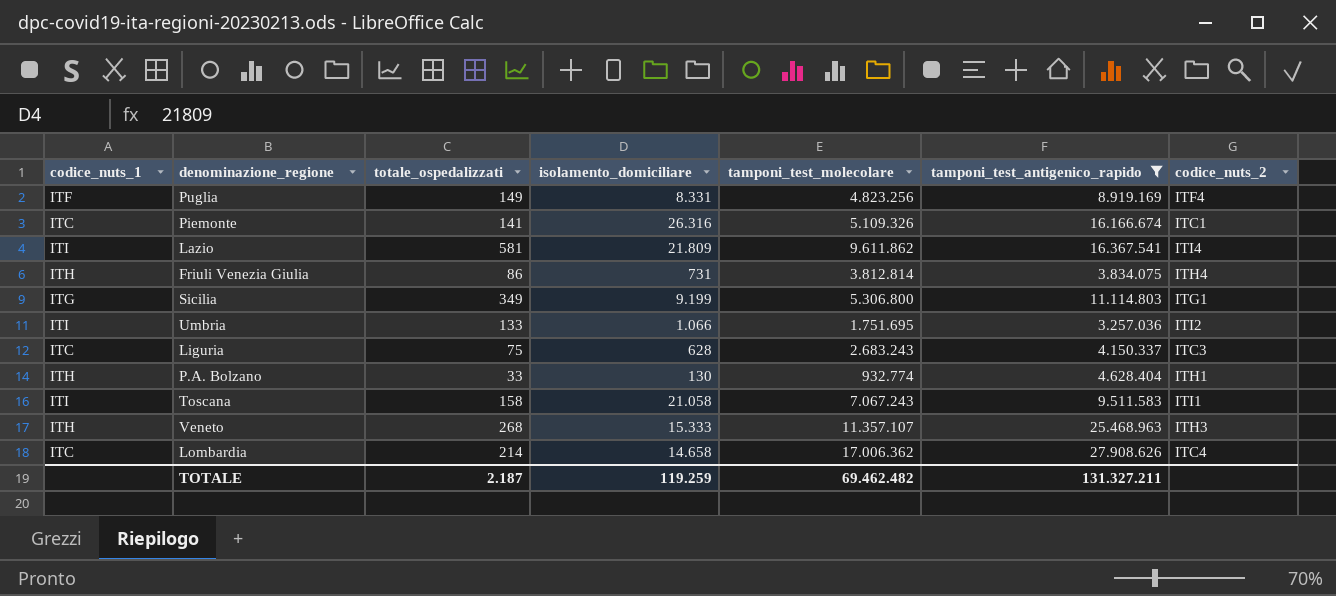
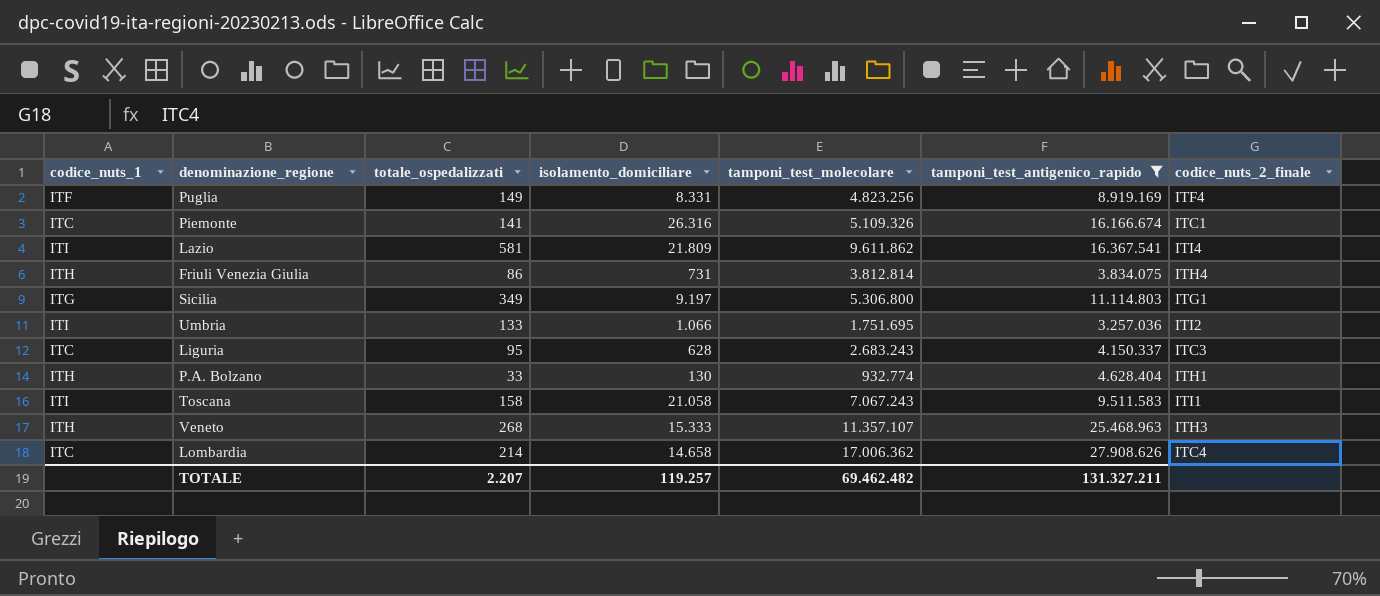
column name: codice_nuts_2 -> codice_nuts_2_finale
Sicilia | isolamento_domiciliare: 9.199 -> 9.197
Liguria | totale_ospedalizzati: 75 -> 95
TOTALE | totale_ospedalizzati: 2.187 -> 2.207
TOTALE | isolamento_domiciliare: 119.259 -> 119.257

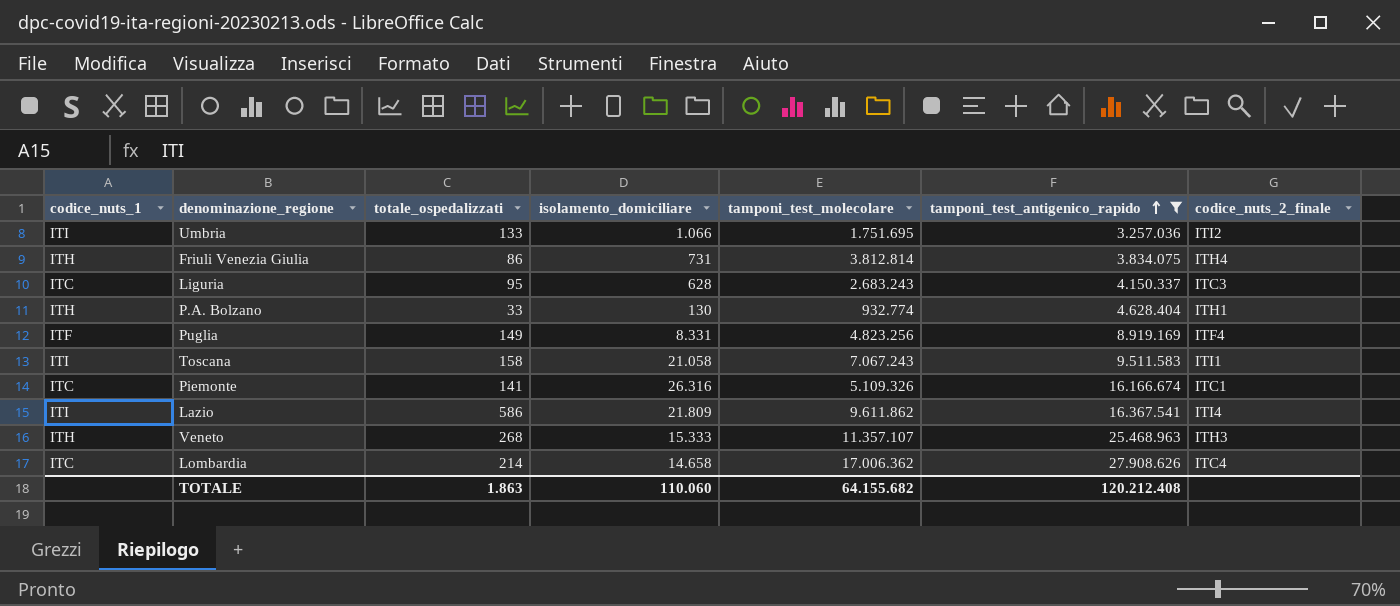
row order: none -> tamponi_test_antigenico_rapido ascending
row Sicilia: ITG | 349 | 9.197 | 5.306.800 | 11.114.803 | ITG1 -> none
Lazio | totale_ospedalizzati: 581 -> 586
TOTALE | totale_ospedalizzati: 2.207 -> 1.863
TOTALE | isolamento_domiciliare: 119.257 -> 110.060
TOTALE | tamponi_test_molecolare: 69.462.482 -> 64.155.682
TOTALE | tamponi_test_antigenico_rapido: 131.327.211 -> 120.212.408

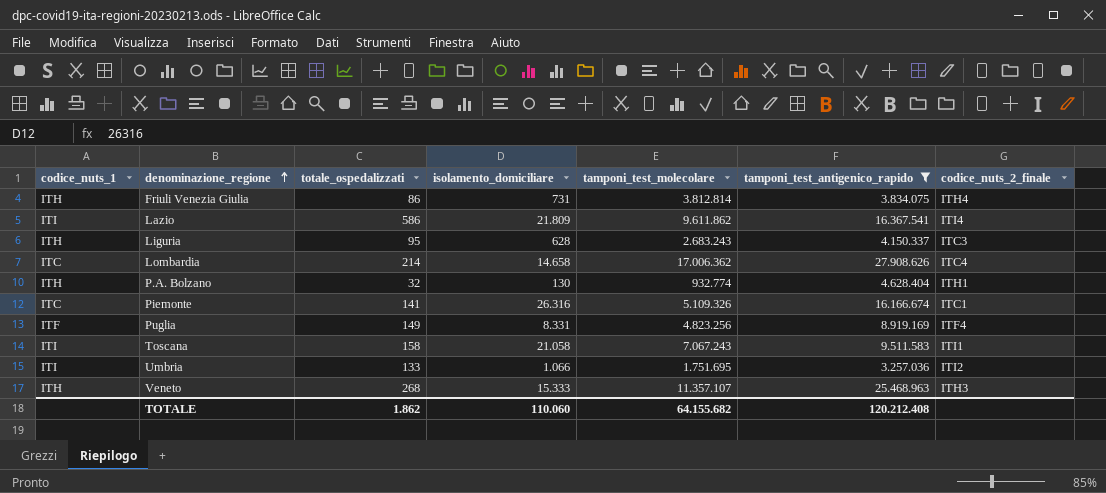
row order: tamponi_test_antigenico_rapido ascending -> denominazione_regione ascending
Liguria | codice_nuts_1: ITC -> ITH
P.A. Bolzano | totale_ospedalizzati: 33 -> 32
TOTALE | totale_ospedalizzati: 1.863 -> 1.862

